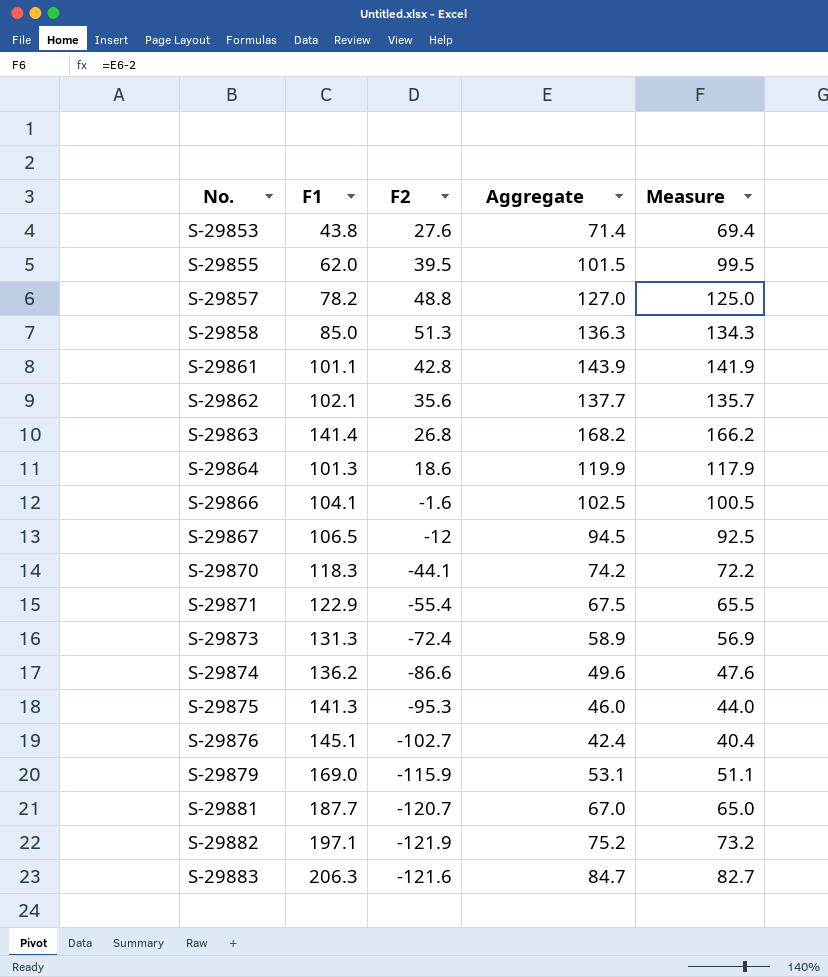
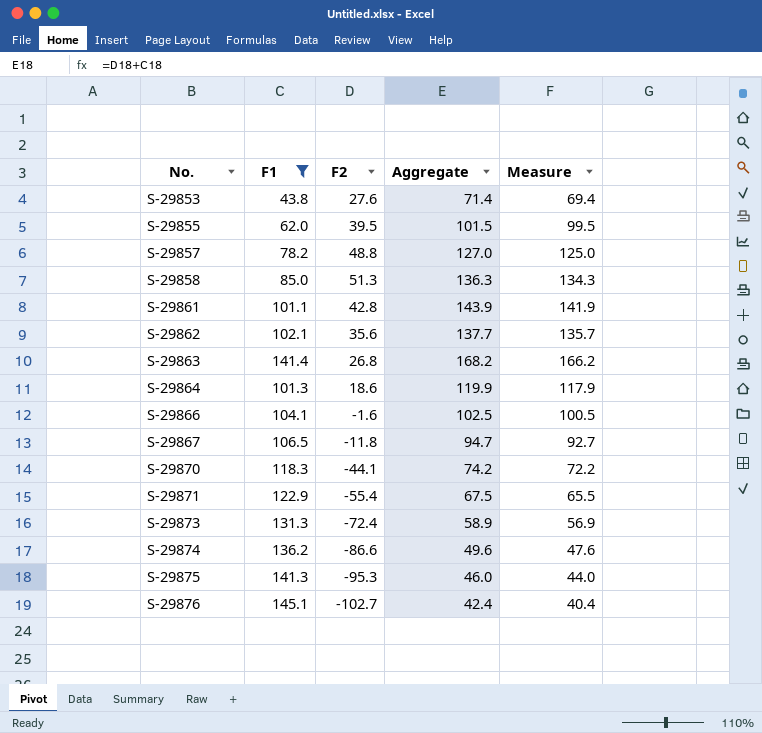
filter: none -> F1 <= 145.1
S-29867 | F2: -12 -> -11.8
S-29867 | Aggregate: 94.5 -> 94.7
S-29867 | Measure: 92.5 -> 92.7

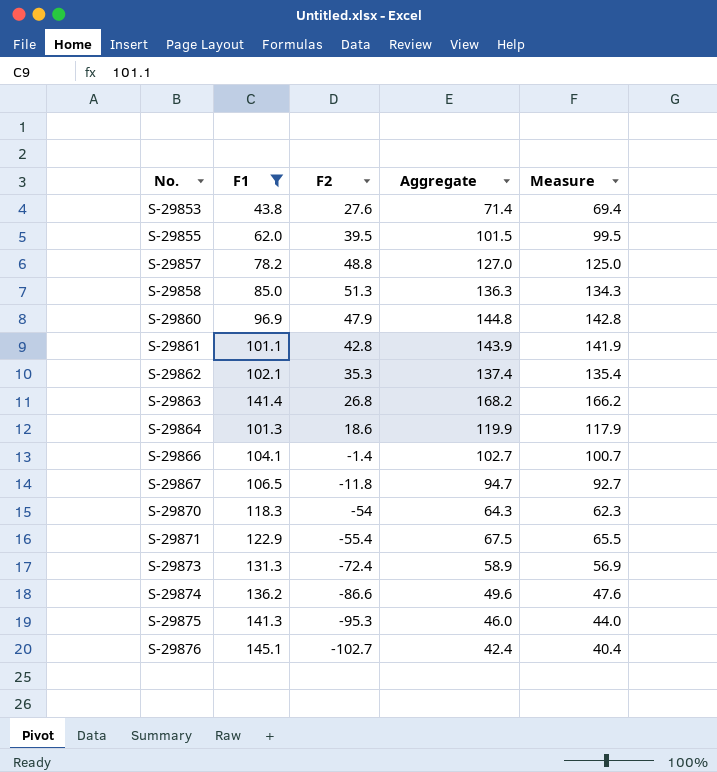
row S-29860: none -> 96.9 | 47.9 | 144.8 | 142.8
S-29862 | F2: 35.6 -> 35.3
S-29862 | Aggregate: 137.7 -> 137.4
S-29862 | Measure: 135.7 -> 135.4
S-29866 | F2: -1.6 -> -1.4
S-29866 | Aggregate: 102.5 -> 102.7
S-29866 | Measure: 100.5 -> 100.7
S-29870 | F2: -44.1 -> -54
S-29870 | Aggregate: 74.2 -> 64.3
S-29870 | Measure: 72.2 -> 62.3

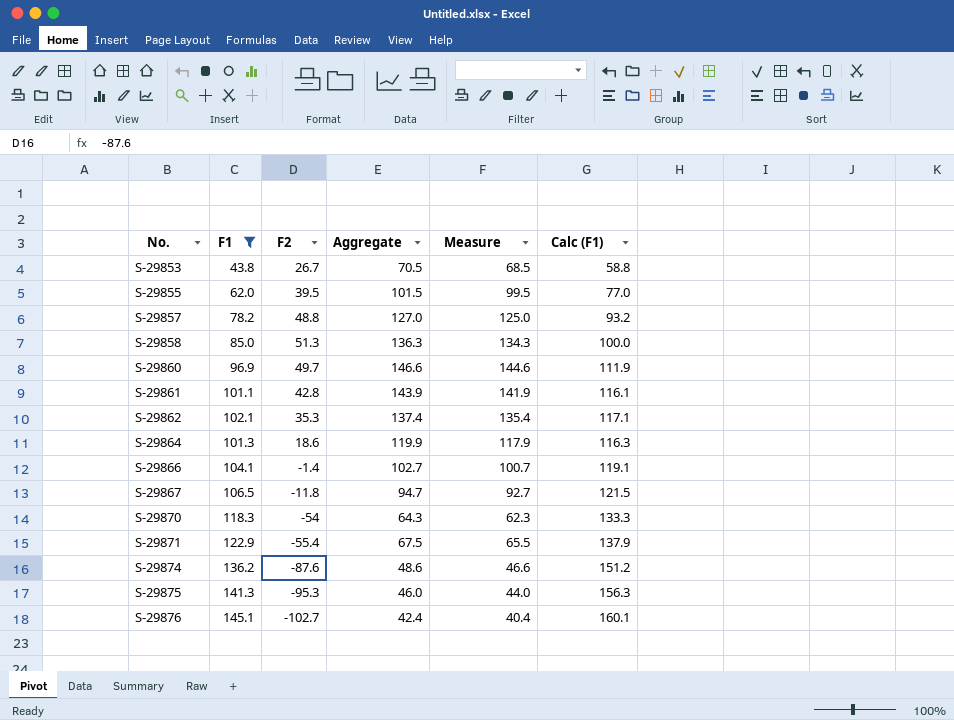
column Calc (F1) | formula: none -> [F1] + 15
row S-29863: 141.4 | 26.8 | 168.2 | 166.2 -> none
row S-29873: 131.3 | -72.4 | 58.9 | 56.9 -> none
S-29853 | F2: 27.6 -> 26.7
S-29853 | Aggregate: 71.4 -> 70.5
S-29853 | Measure: 69.4 -> 68.5
S-29860 | F2: 47.9 -> 49.7
S-29860 | Aggregate: 144.8 -> 146.6
S-29860 | Measure: 142.8 -> 144.6
S-29874 | F2: -86.6 -> -87.6
S-29874 | Aggregate: 49.6 -> 48.6
S-29874 | Measure: 47.6 -> 46.6

